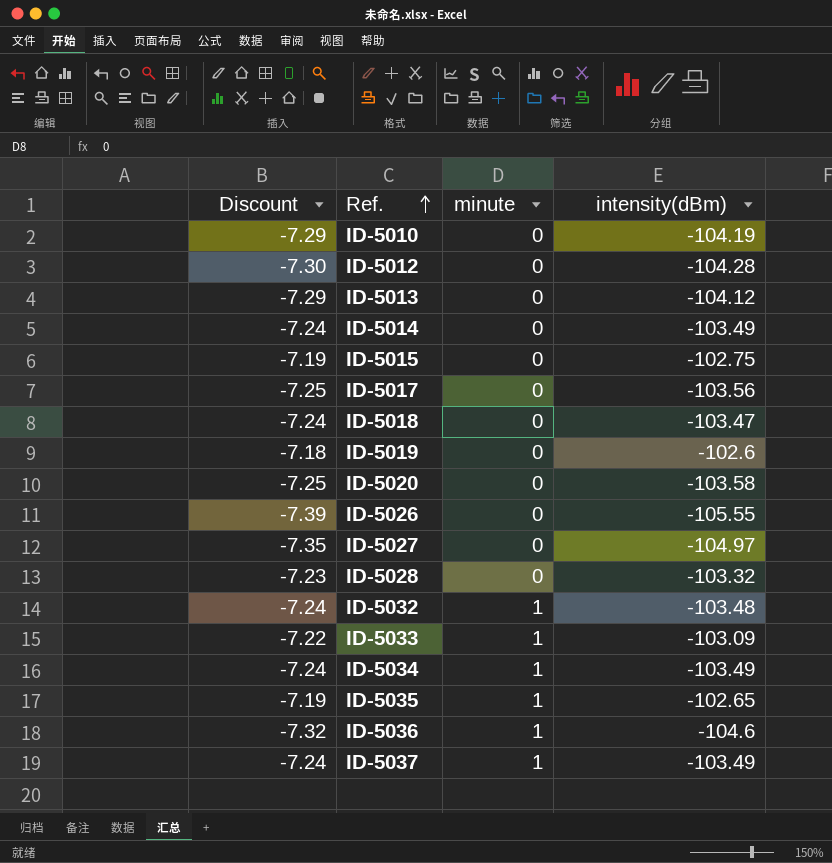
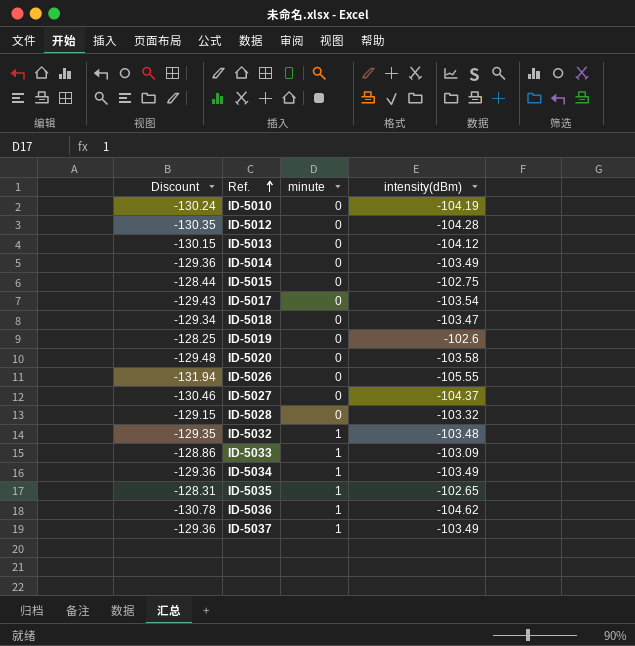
column Discount | formula: [intensity(dBm)] * 0.07 -> [intensity(dBm)] * 1.25
ID-5017 | intensity(dBm): -103.56 -> -103.54
ID-5027 | intensity(dBm): -104.97 -> -104.37
ID-5036 | intensity(dBm): -104.6 -> -104.62

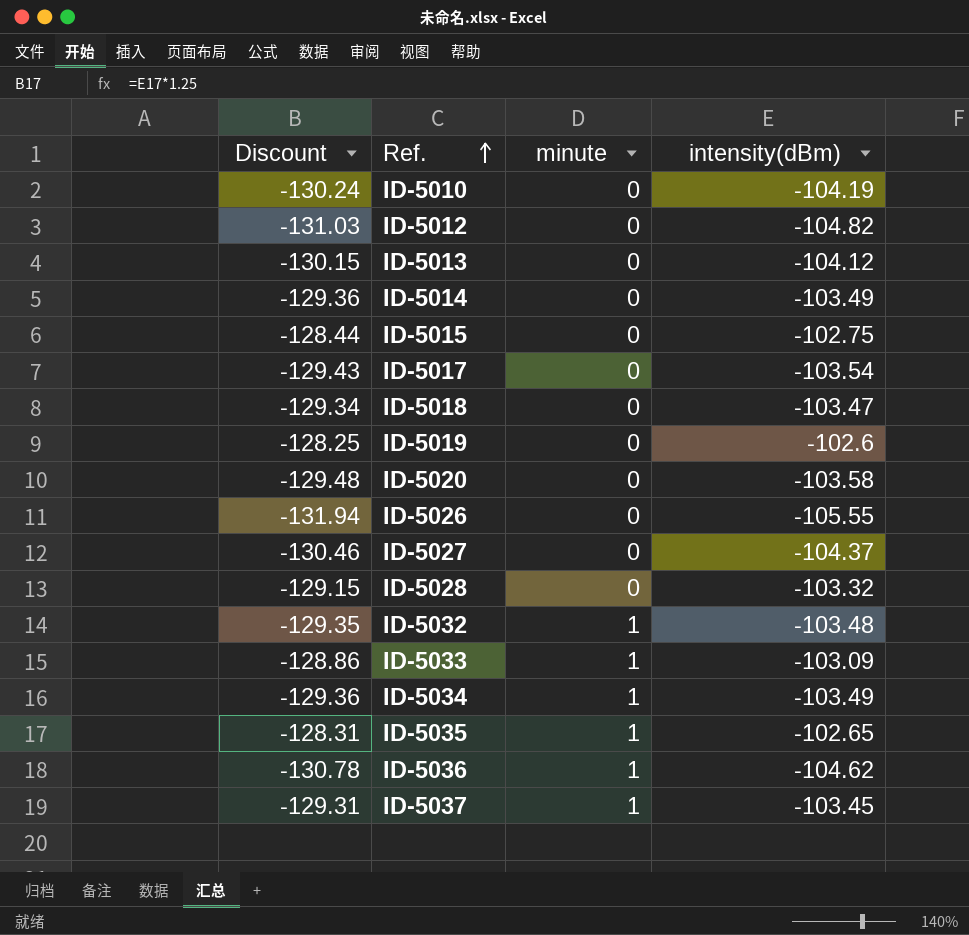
ID-5012 | Discount: -130.35 -> -131.03
ID-5012 | intensity(dBm): -104.28 -> -104.82
ID-5037 | Discount: -129.36 -> -129.31
ID-5037 | intensity(dBm): -103.49 -> -103.45

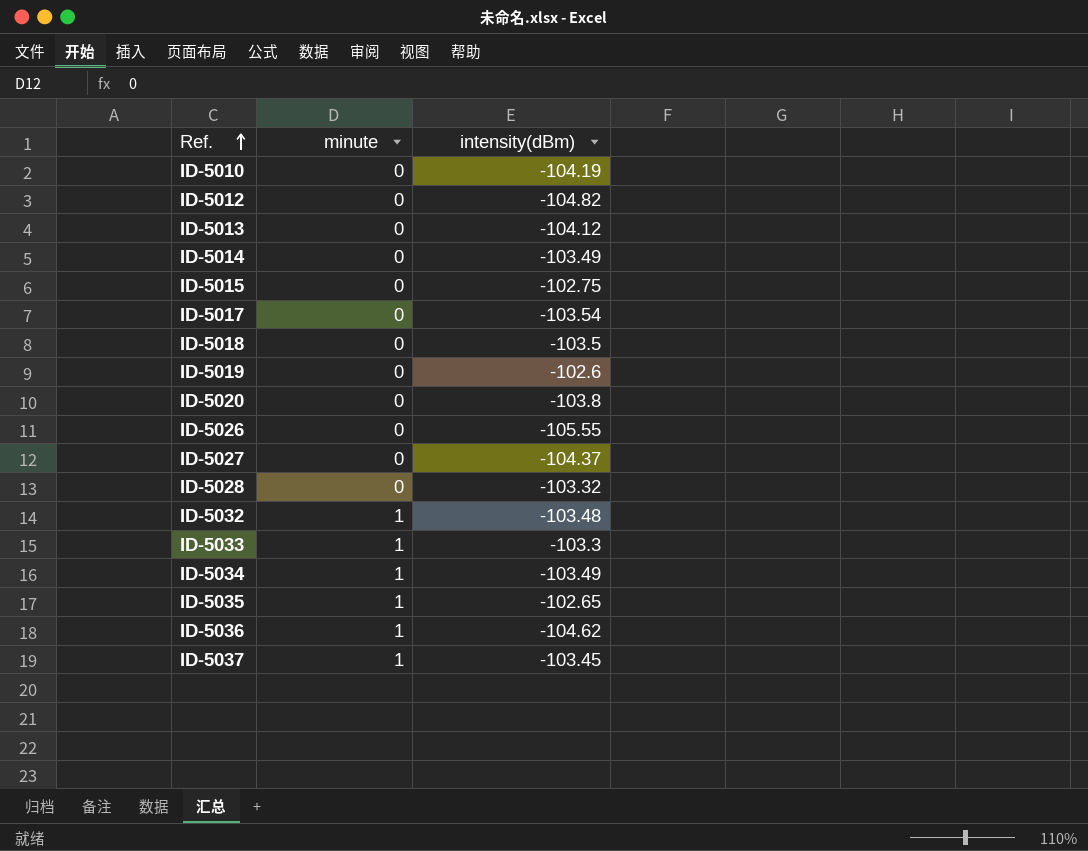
column Discount | formula: [intensity(dBm)] * 1.25 -> none
ID-5018 | intensity(dBm): -103.47 -> -103.5
ID-5020 | intensity(dBm): -103.58 -> -103.8
ID-5033 | intensity(dBm): -103.09 -> -103.3

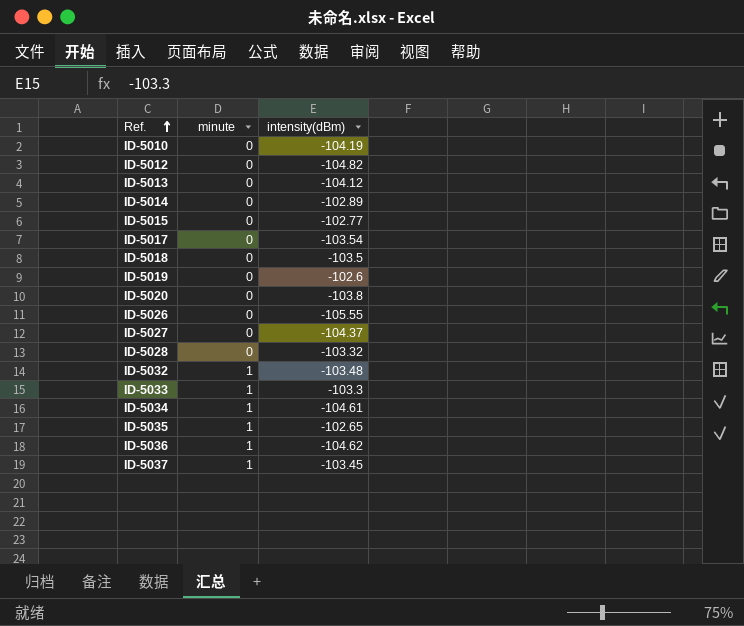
ID-5014 | intensity(dBm): -103.49 -> -102.89
ID-5015 | intensity(dBm): -102.75 -> -102.77
ID-5034 | intensity(dBm): -103.49 -> -104.61

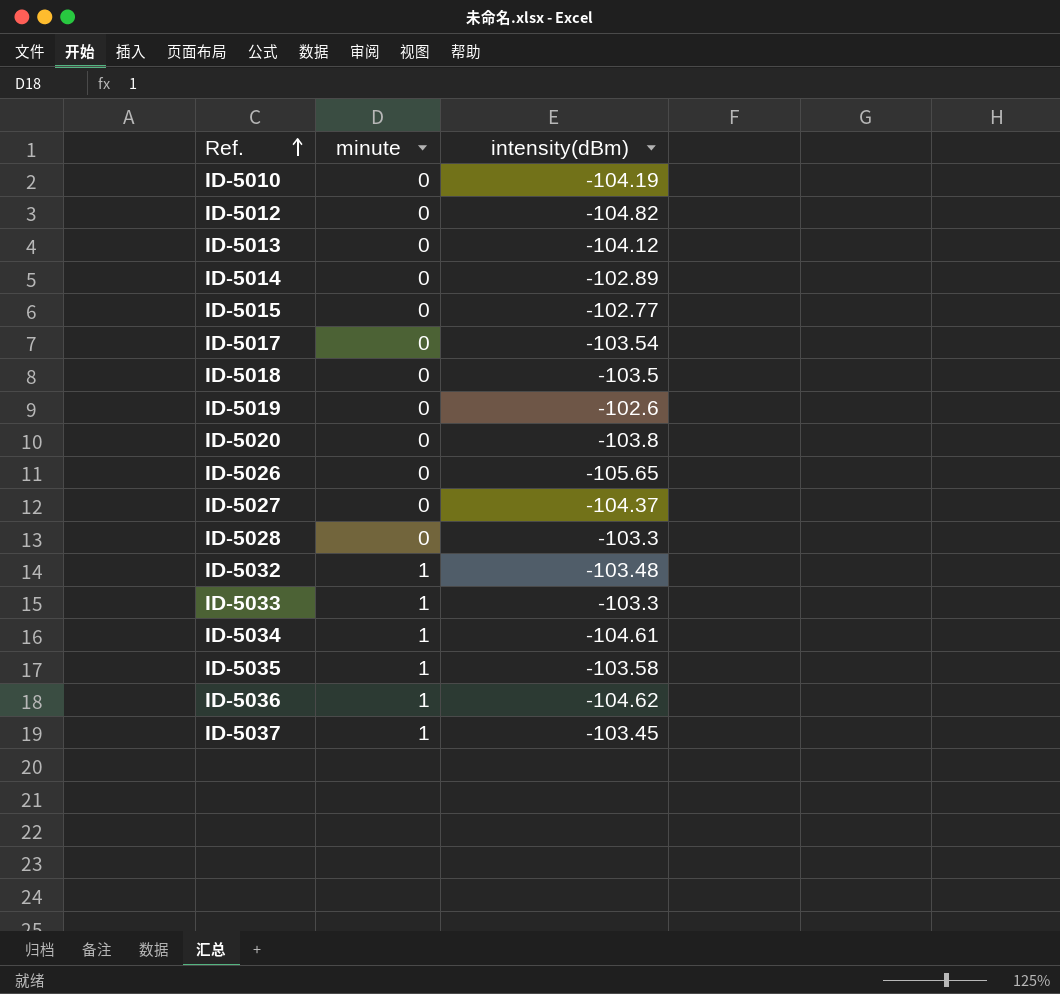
ID-5026 | intensity(dBm): -105.55 -> -105.65
ID-5028 | intensity(dBm): -103.32 -> -103.3
ID-5035 | intensity(dBm): -102.65 -> -103.58

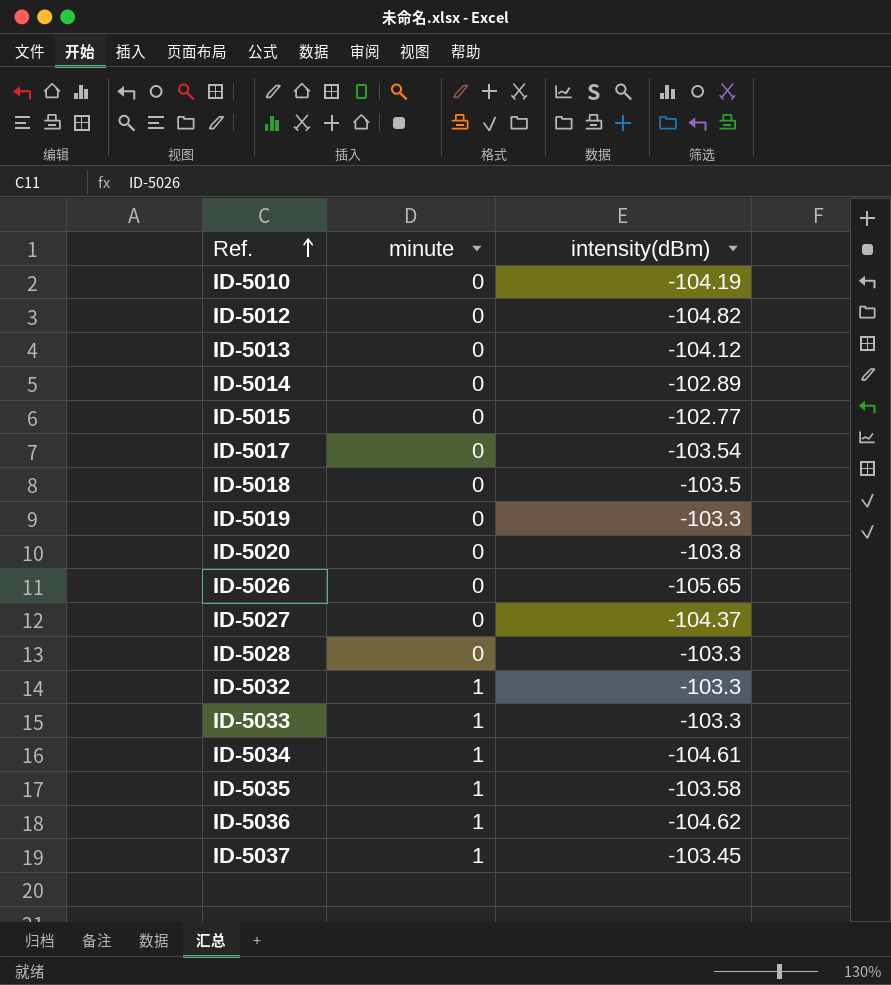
ID-5019 | intensity(dBm): -102.6 -> -103.3
ID-5032 | intensity(dBm): -103.48 -> -103.3

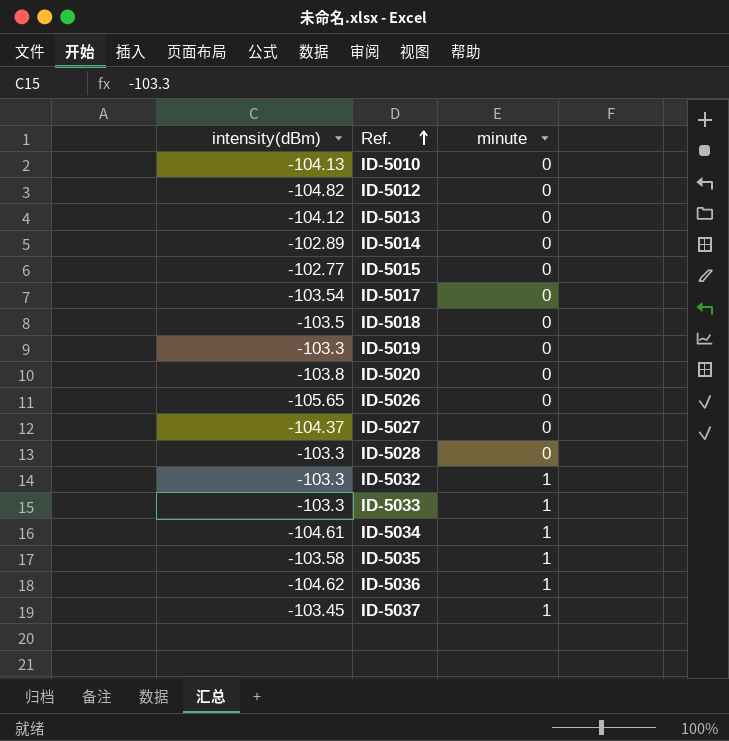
column intensity(dBm) | position: 3 -> 1
ID-5010 | intensity(dBm): -104.19 -> -104.13

